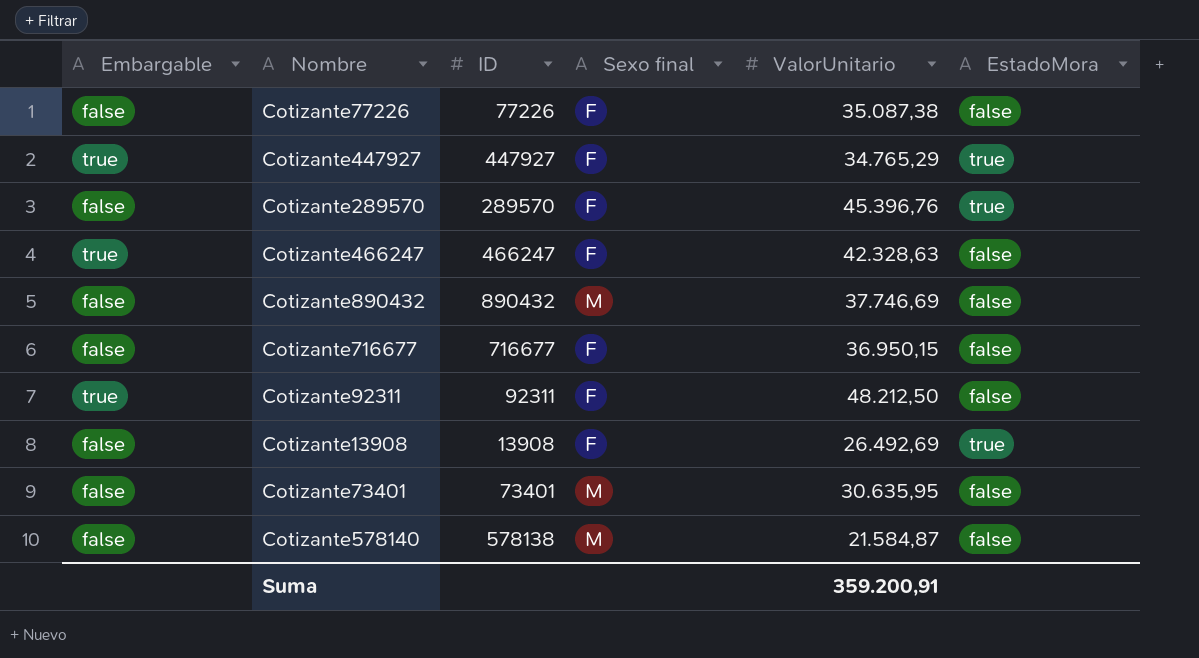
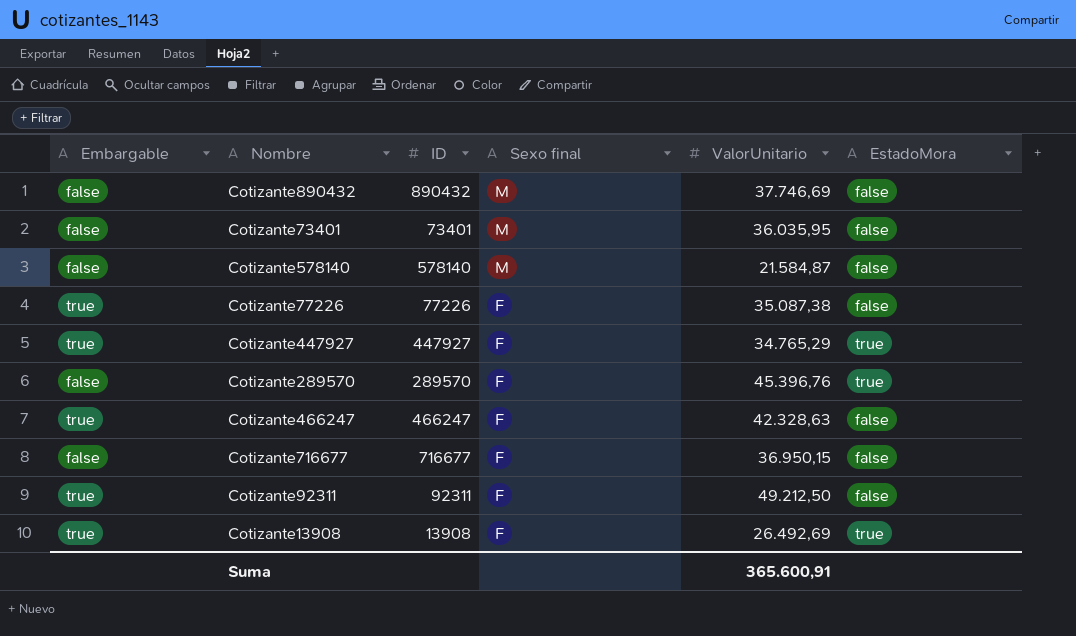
row order: none -> Sexo final descending
Cotizante73401 | ValorUnitario: 30.635,95 -> 36.035,95
Cotizante578140 | ID: 578138 -> 578140
Cotizante77226 | Embargable: false -> true
Cotizante92311 | ValorUnitario: 48.212,50 -> 49.212,50
Cotizante13908 | Embargable: false -> true
Suma | ValorUnitario: 359.200,91 -> 365.600,91

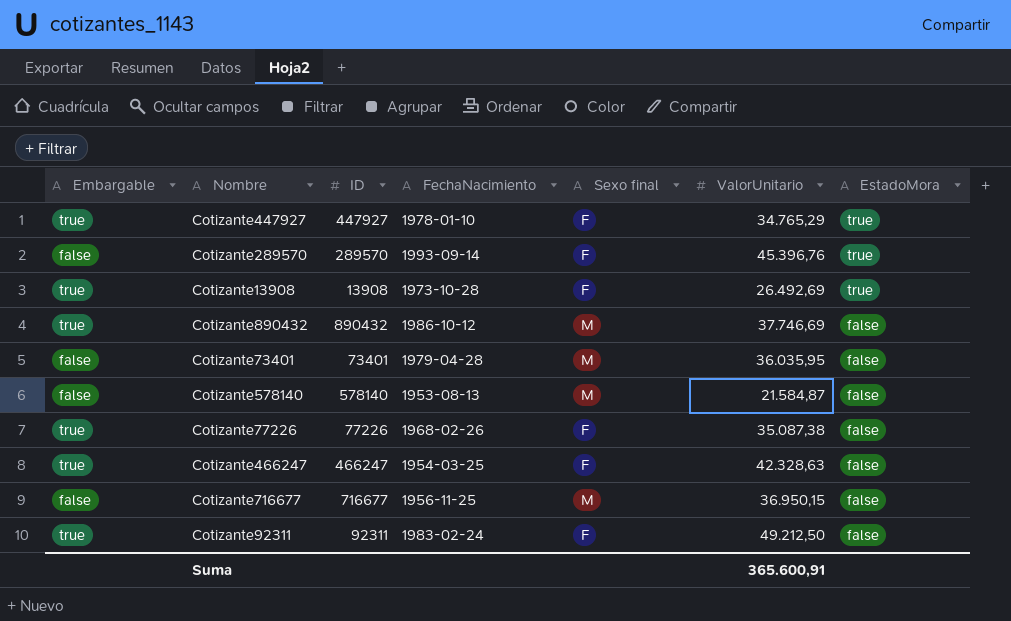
row order: Sexo final descending -> EstadoMora descending
column FechaNacimiento | position: none -> 4
Cotizante890432 | Embargable: false -> true
Cotizante716677 | Sexo final: F -> M

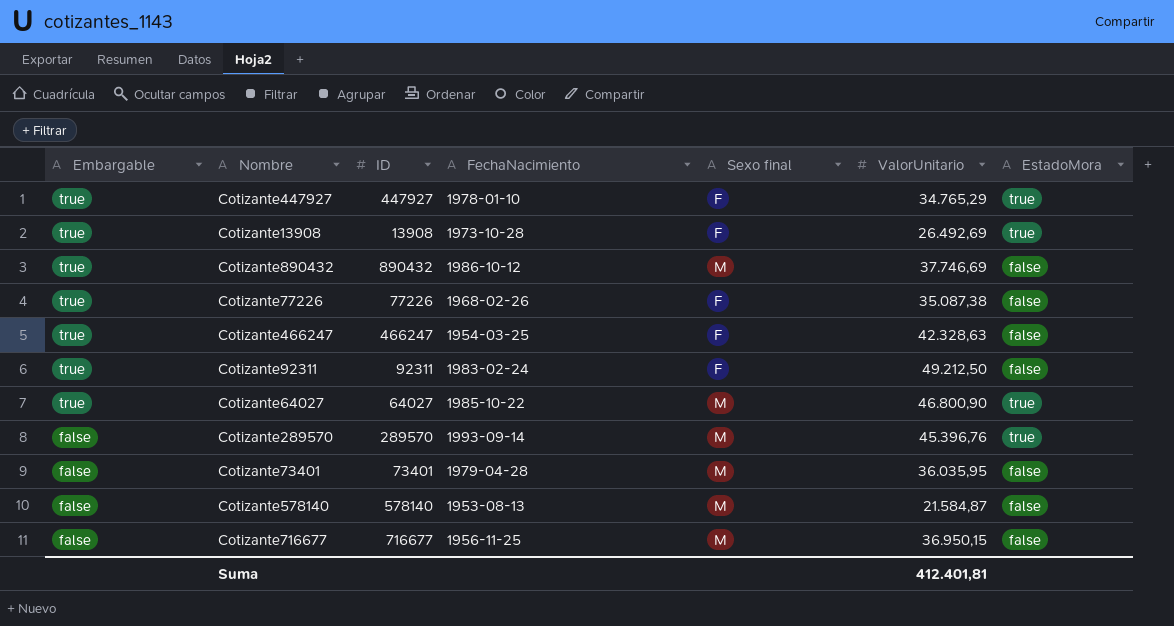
row order: EstadoMora descending -> Embargable descending
row Cotizante64027: none -> true | 64027 | 1985-10-22 | M | 46.800,90 | true
Cotizante289570 | Sexo final: F -> M
Suma | ValorUnitario: 365.600,91 -> 412.401,81

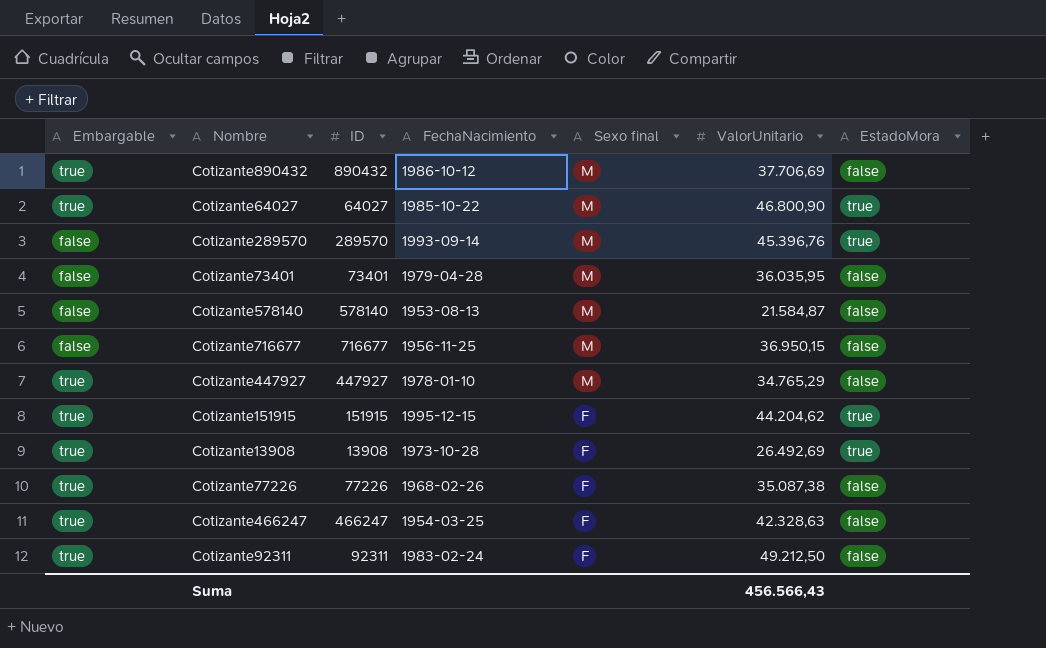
row order: Embargable descending -> Sexo final descending
Cotizante890432 | ValorUnitario: 37.746,69 -> 37.706,69
Cotizante447927 | Sexo final: F -> M
Cotizante447927 | EstadoMora: true -> false
row Cotizante151915: none -> true | 151915 | 1995-12-15 | F | 44.204,62 | true
Suma | ValorUnitario: 412.401,81 -> 456.566,43

